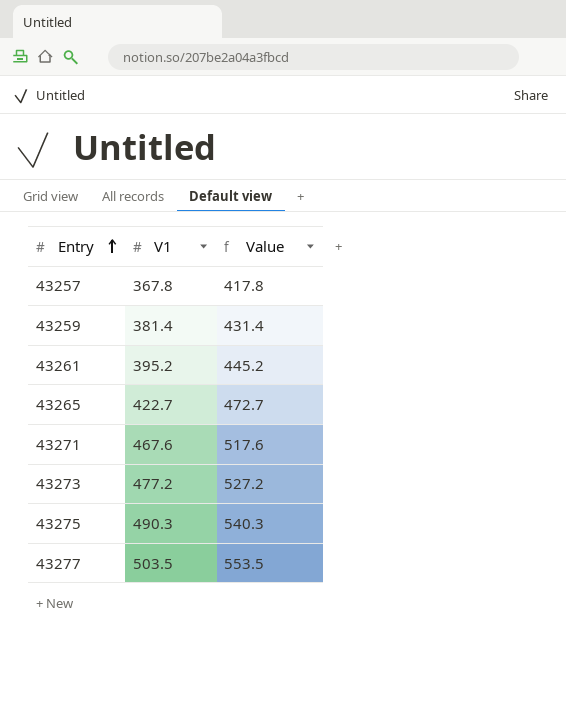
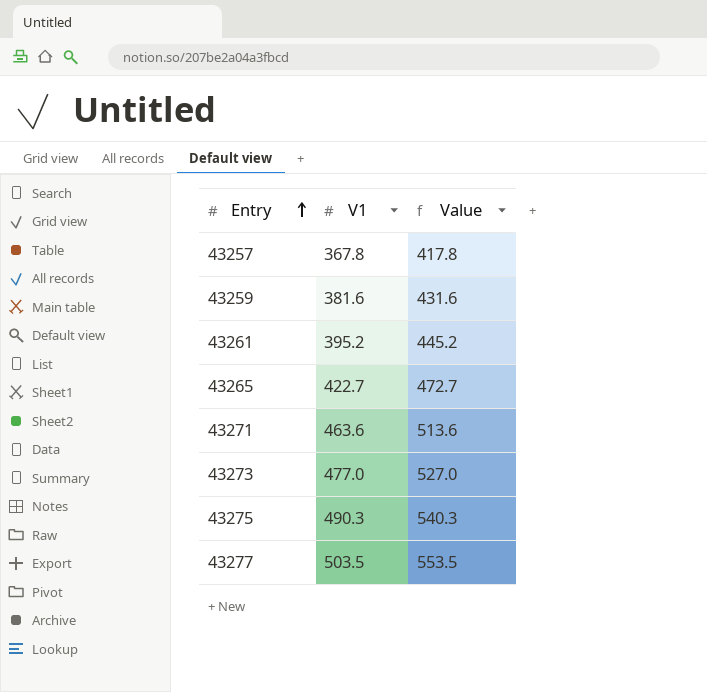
43259 | V1: 381.4 -> 381.6
43259 | Value: 431.4 -> 431.6
43271 | V1: 467.6 -> 463.6
43271 | Value: 517.6 -> 513.6
43273 | V1: 477.2 -> 477.0
43273 | Value: 527.2 -> 527.0

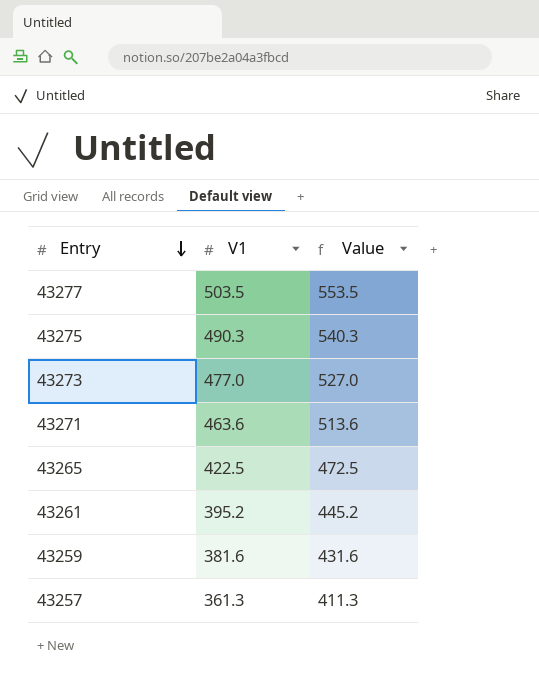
row order: Entry ascending -> Entry descending
43265 | V1: 422.7 -> 422.5
43265 | Value: 472.7 -> 472.5
43257 | V1: 367.8 -> 361.3
43257 | Value: 417.8 -> 411.3

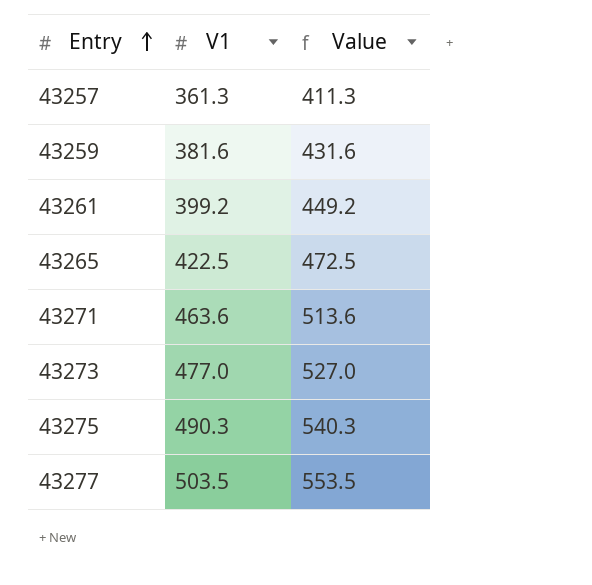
row order: Entry descending -> Entry ascending
43261 | V1: 395.2 -> 399.2
43261 | Value: 445.2 -> 449.2

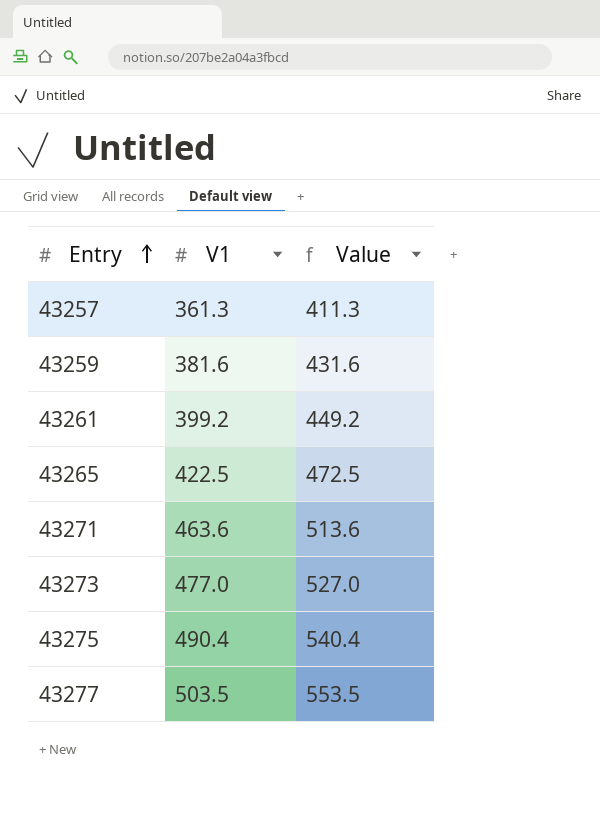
43275 | V1: 490.3 -> 490.4
43275 | Value: 540.3 -> 540.4

